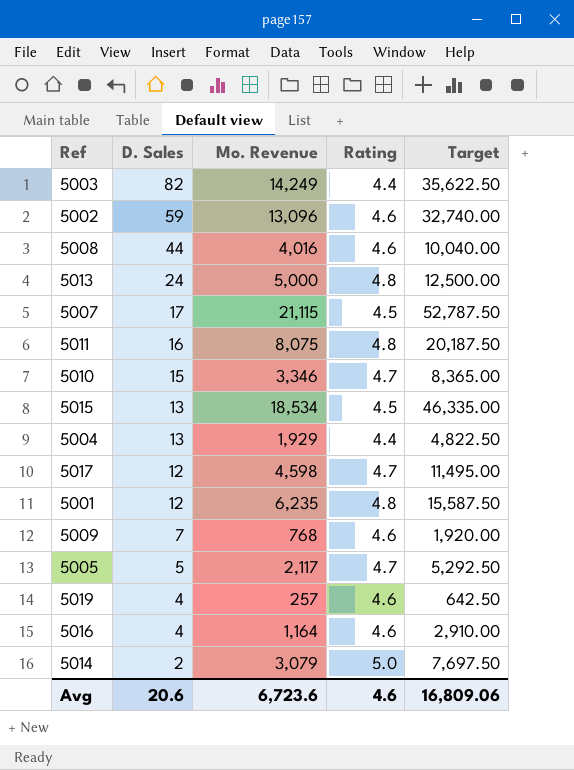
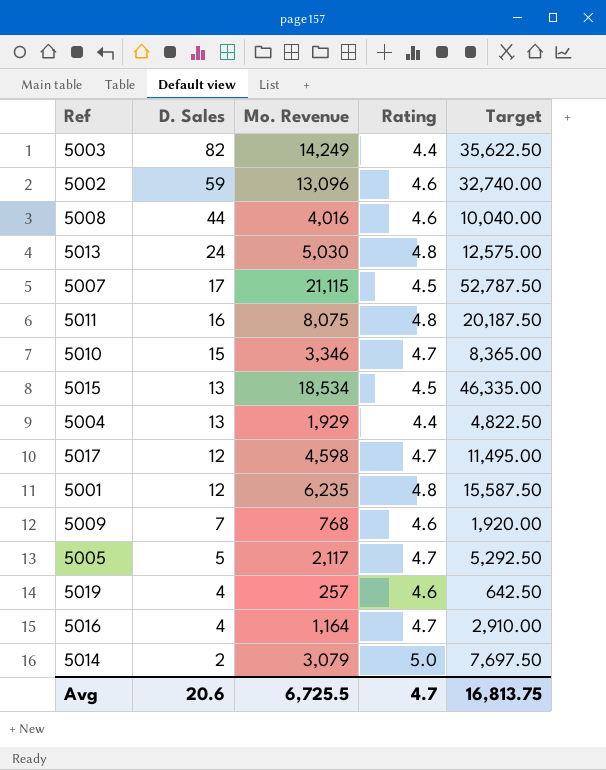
5013 | Mo. Revenue: 5,000 -> 5,030
5013 | Target: 12,500.00 -> 12,575.00
5016 | Rating: 4.6 -> 4.7
Avg | Mo. Revenue: 6,723.6 -> 6,725.5
Avg | Rating: 4.6 -> 4.7
Avg | Target: 16,809.06 -> 16,813.75

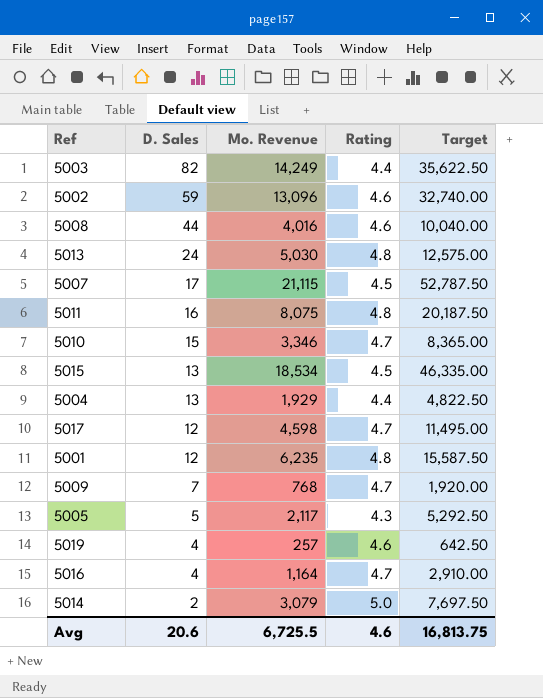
5009 | Rating: 4.6 -> 4.7
5005 | Rating: 4.7 -> 4.3
Avg | Rating: 4.7 -> 4.6

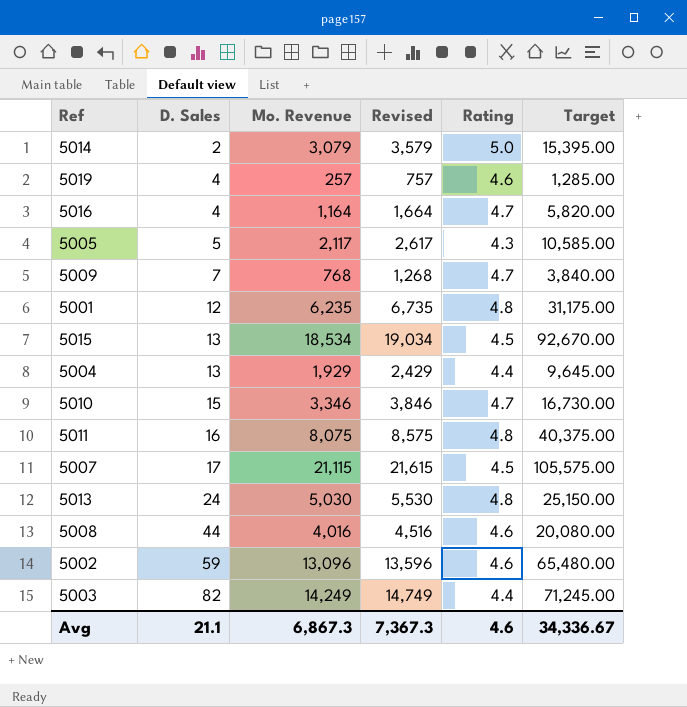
row order: D. Sales descending -> D. Sales ascending
column Revised | formula: none -> [Mo. Revenue] + 500
column Target | formula: [Mo. Revenue] * 2.5 -> [Mo. Revenue] * 5
row 5017: 12 | 4,598 | 4.7 | 11,495.00 -> none
Avg | D. Sales: 20.6 -> 21.1
Avg | Mo. Revenue: 6,725.5 -> 6,867.3
Avg | Target: 16,813.75 -> 34,336.67

